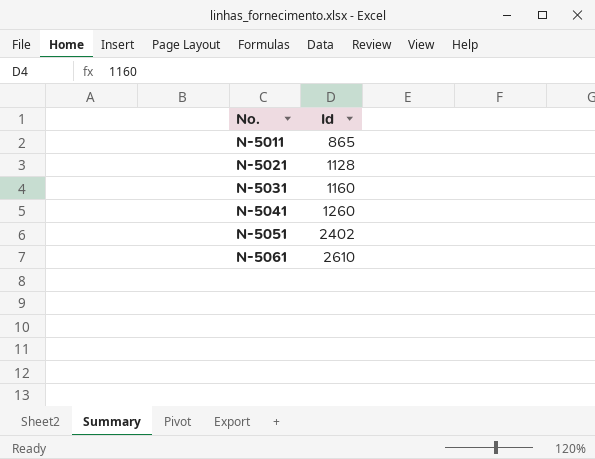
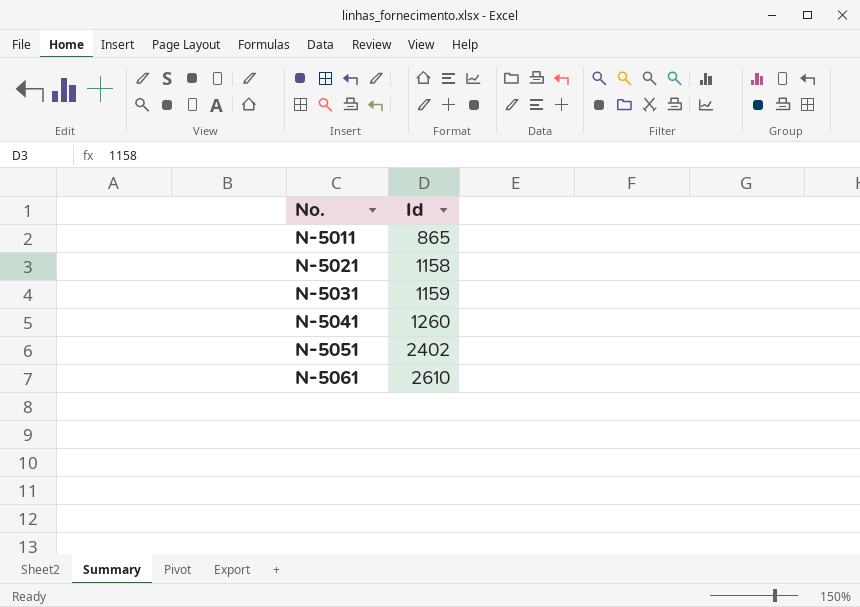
N-5021 | Id: 1128 -> 1158
N-5031 | Id: 1160 -> 1159

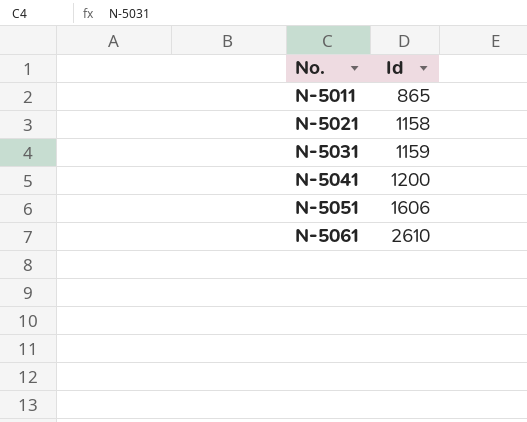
N-5041 | Id: 1260 -> 1200
N-5051 | Id: 2402 -> 1606

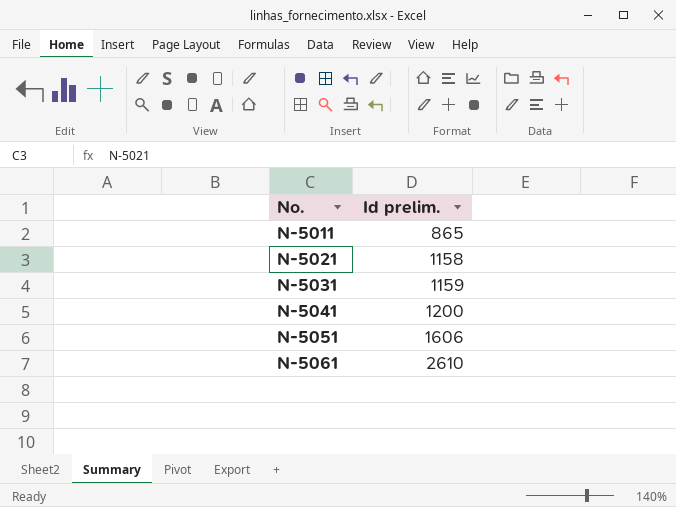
column name: Id -> Id prelim.

